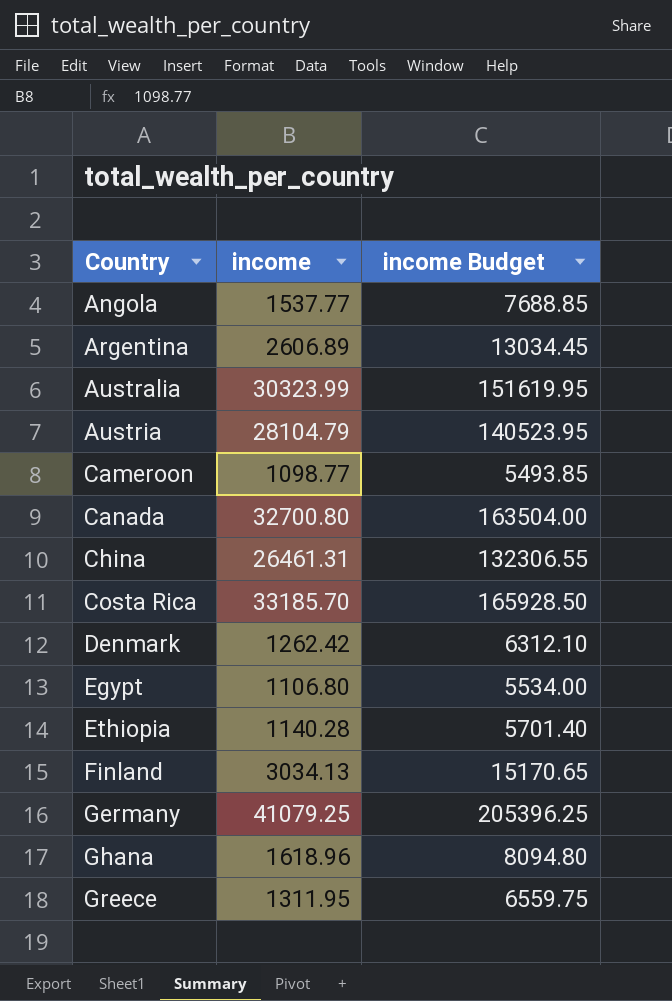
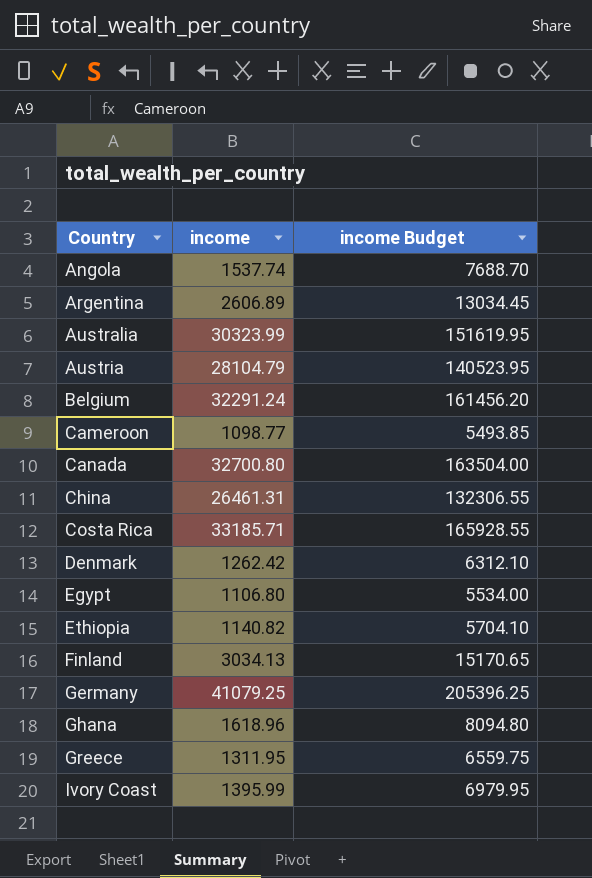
Angola | income: 1537.77 -> 1537.74
Angola | income Budget: 7688.85 -> 7688.70
row Belgium: none -> 32291.24 | 161456.20
Costa Rica | income: 33185.70 -> 33185.71
Costa Rica | income Budget: 165928.50 -> 165928.55
Ethiopia | income: 1140.28 -> 1140.82
Ethiopia | income Budget: 5701.40 -> 5704.10
row Ivory Coast: none -> 1395.99 | 6979.95

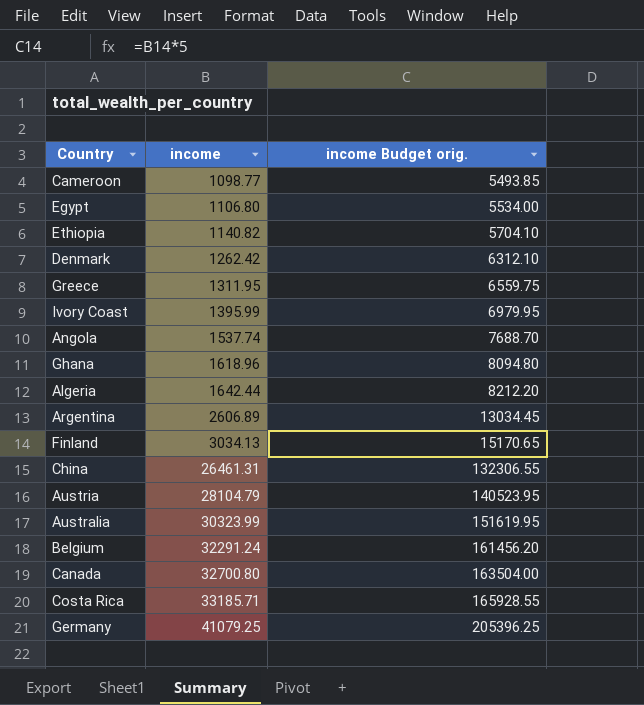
row order: Country ascending -> income ascending
column name: income Budget -> income Budget orig.
row Algeria: none -> 1642.44 | 8212.20

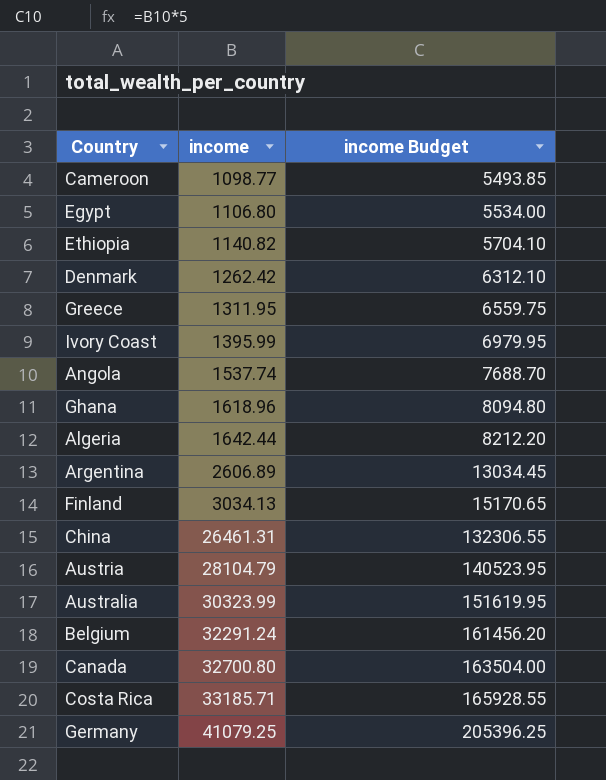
column name: income Budget orig. -> income Budget

